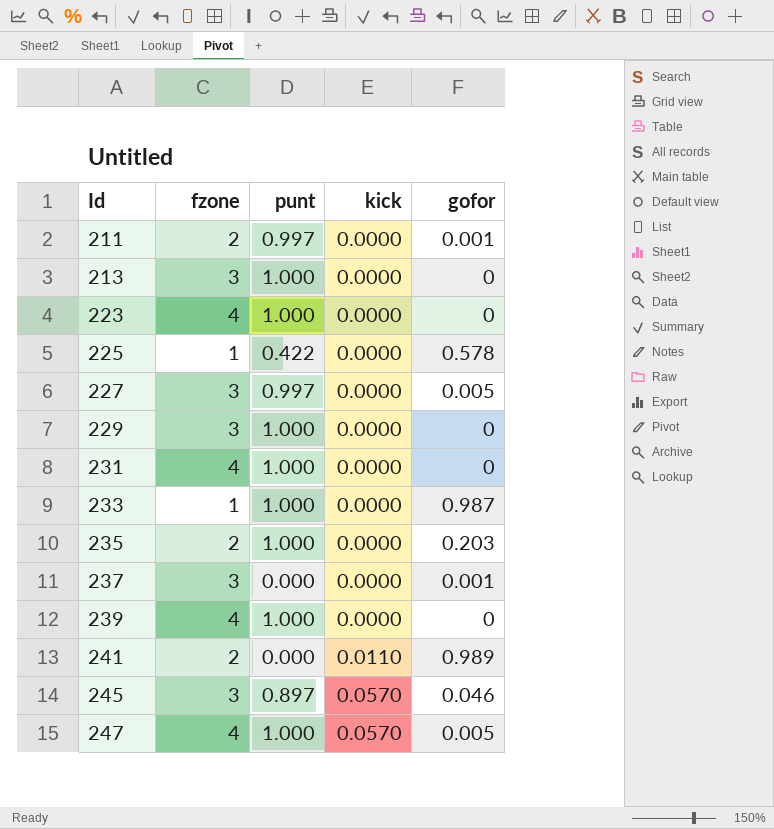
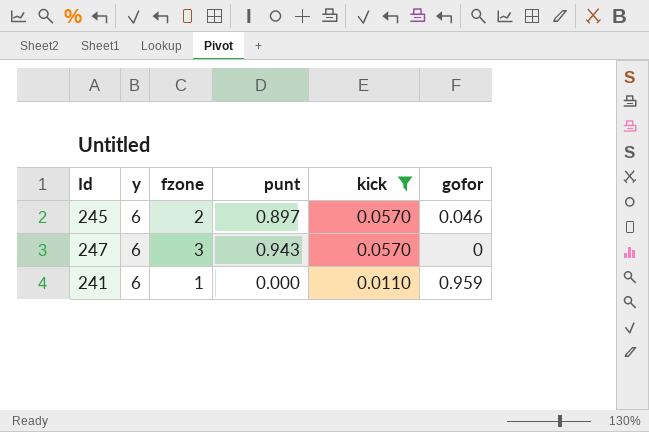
filter: none -> kick != 0.0000
row order: Id ascending -> kick descending
column y | position: none -> 2
245 | fzone: 3 -> 2
247 | fzone: 4 -> 3
247 | punt: 1.000 -> 0.943
247 | gofor: 0.005 -> 0
241 | fzone: 2 -> 1
241 | gofor: 0.989 -> 0.959

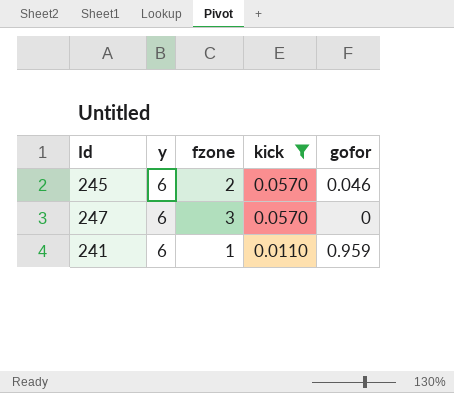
column punt | position: 4 -> none

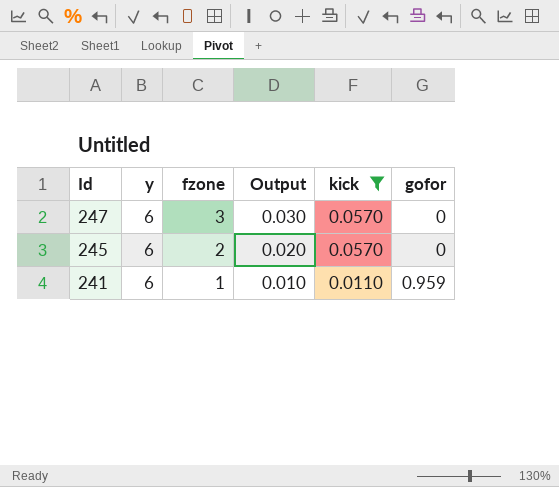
row order: kick descending -> Id descending
column Output | formula: none -> [fzone] * 0.01
245 | gofor: 0.046 -> 0

